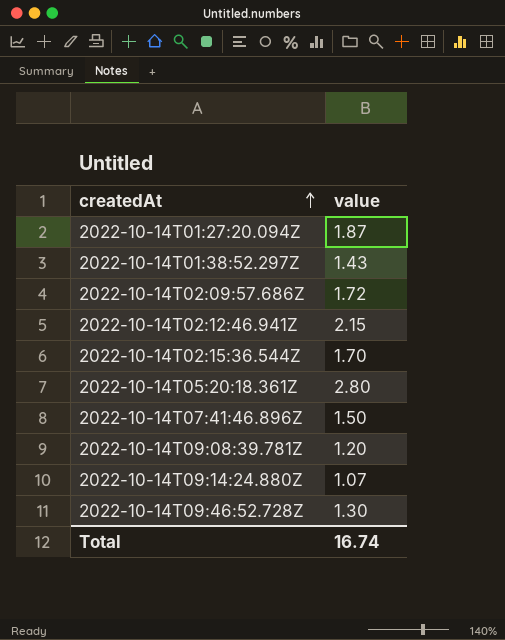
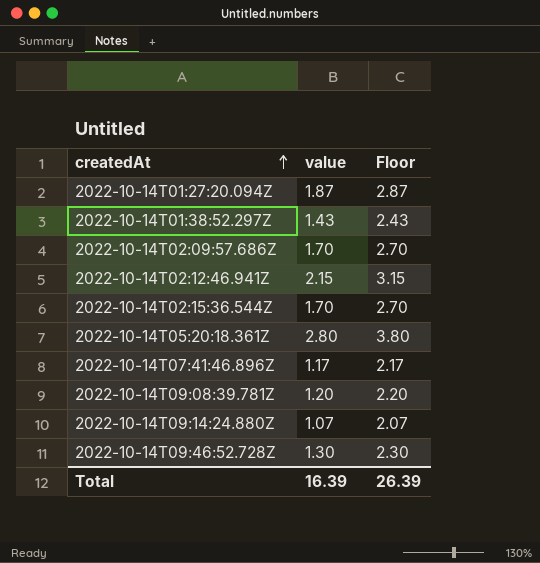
column Floor | formula: none -> [value] + 1
2022-10-14T02:09:57.686Z | value: 1.72 -> 1.70
2022-10-14T07:41:46.896Z | value: 1.50 -> 1.17
Total | value: 16.74 -> 16.39

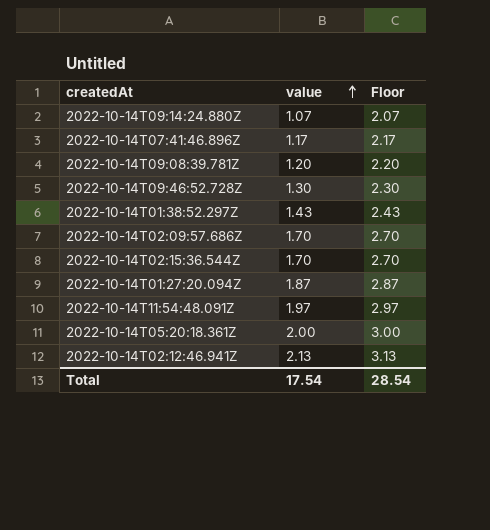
row order: createdAt ascending -> value ascending
row 2022-10-14T11:54:48.091Z: none -> 1.97 | 2.97
2022-10-14T05:20:18.361Z | value: 2.80 -> 2.00
2022-10-14T05:20:18.361Z | Floor: 3.80 -> 3.00
2022-10-14T02:12:46.941Z | value: 2.15 -> 2.13
2022-10-14T02:12:46.941Z | Floor: 3.15 -> 3.13
Total | value: 16.39 -> 17.54
Total | Floor: 26.39 -> 28.54

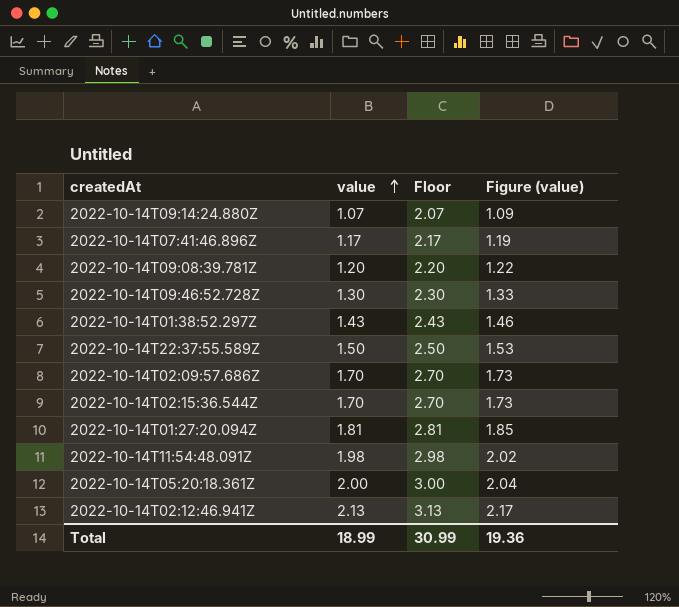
column Figure (value) | formula: none -> [value] * 1.02
row 2022-10-14T22:37:55.589Z: none -> 1.50 | 2.50 | 1.53
2022-10-14T01:27:20.094Z | value: 1.87 -> 1.81
2022-10-14T01:27:20.094Z | Floor: 2.87 -> 2.81
2022-10-14T11:54:48.091Z | value: 1.97 -> 1.98
2022-10-14T11:54:48.091Z | Floor: 2.97 -> 2.98
Total | value: 17.54 -> 18.99
Total | Floor: 28.54 -> 30.99

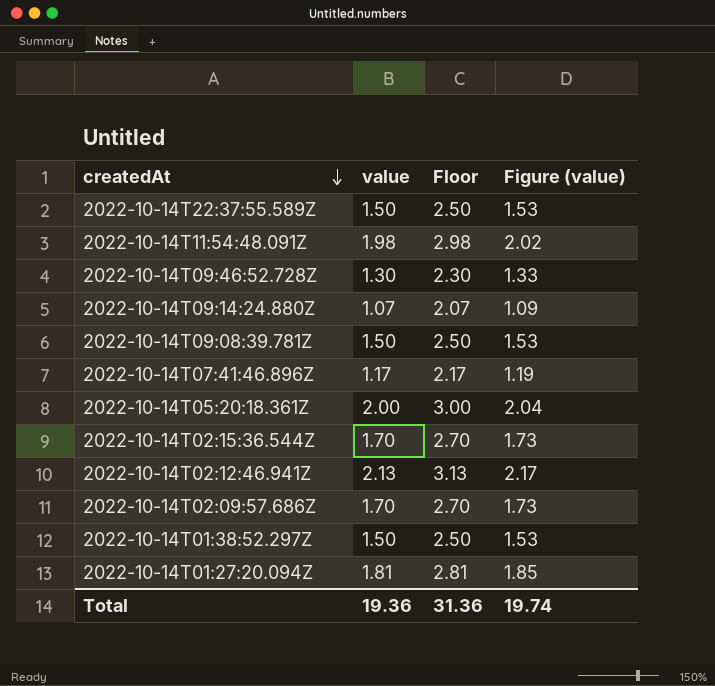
row order: value ascending -> createdAt descending
2022-10-14T09:08:39.781Z | value: 1.20 -> 1.50
2022-10-14T09:08:39.781Z | Floor: 2.20 -> 2.50
2022-10-14T09:08:39.781Z | Figure (value): 1.22 -> 1.53
2022-10-14T01:38:52.297Z | value: 1.43 -> 1.50
2022-10-14T01:38:52.297Z | Floor: 2.43 -> 2.50
2022-10-14T01:38:52.297Z | Figure (value): 1.46 -> 1.53
Total | value: 18.99 -> 19.36
Total | Floor: 30.99 -> 31.36
Total | Figure (value): 19.36 -> 19.74

